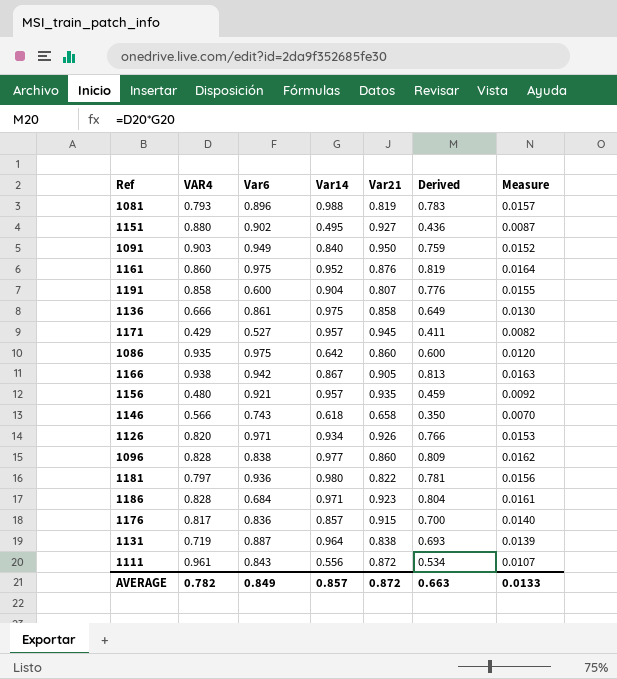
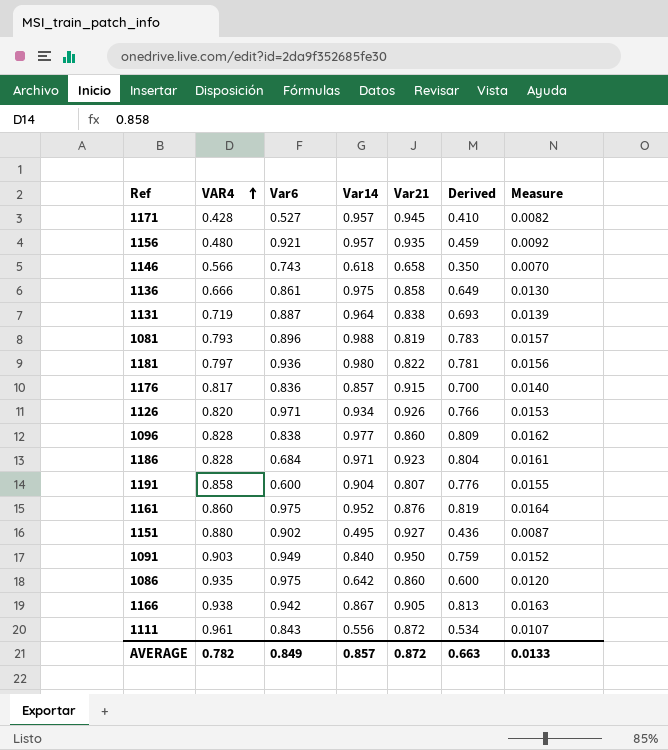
row order: none -> VAR4 ascending
1171 | VAR4: 0.429 -> 0.428
1171 | Derived: 0.411 -> 0.410

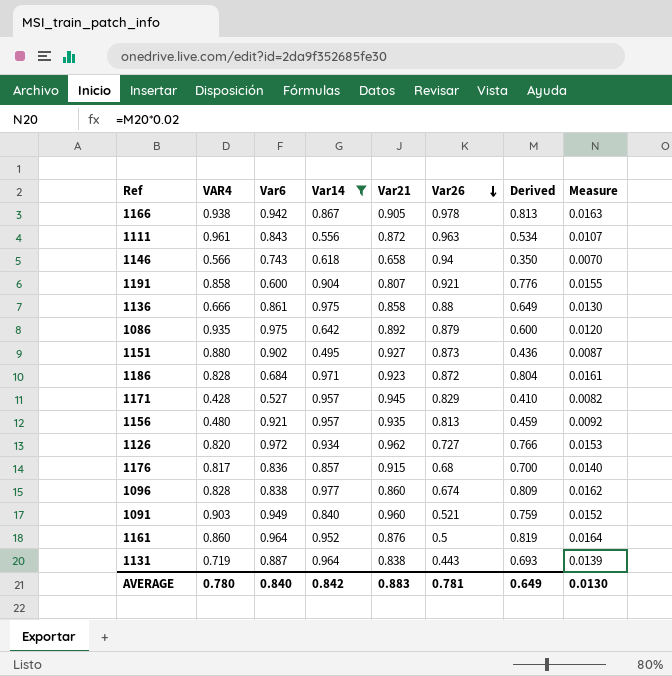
filter: none -> Var14 <= 0.977
row order: VAR4 ascending -> Var26 descending
column Var26 | position: none -> 6
1086 | Var21: 0.860 -> 0.892
1126 | Var6: 0.971 -> 0.972
1126 | Var21: 0.926 -> 0.962
1091 | Var21: 0.950 -> 0.960
1161 | Var6: 0.975 -> 0.964
AVERAGE | VAR4: 0.782 -> 0.780
AVERAGE | Var6: 0.849 -> 0.840
AVERAGE | Var14: 0.857 -> 0.842
AVERAGE | Var21: 0.872 -> 0.883
AVERAGE | Derived: 0.663 -> 0.649
AVERAGE | Measure: 0.0133 -> 0.0130

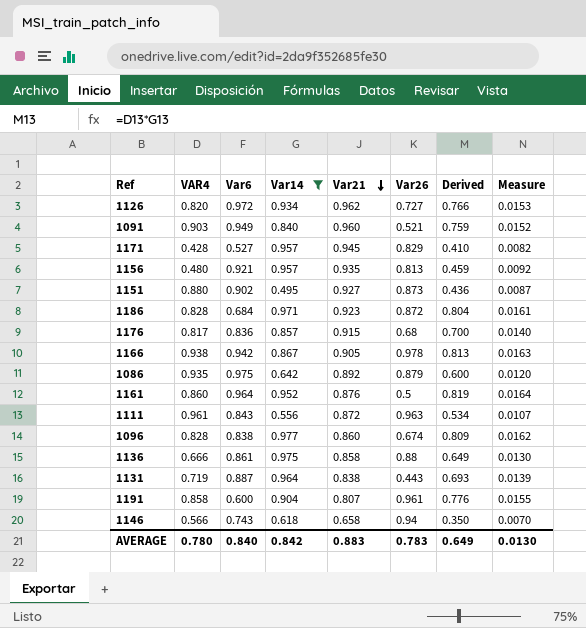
row order: Var26 descending -> Var21 descending
1191 | Var26: 0.921 -> 0.961
AVERAGE | Var26: 0.781 -> 0.783

